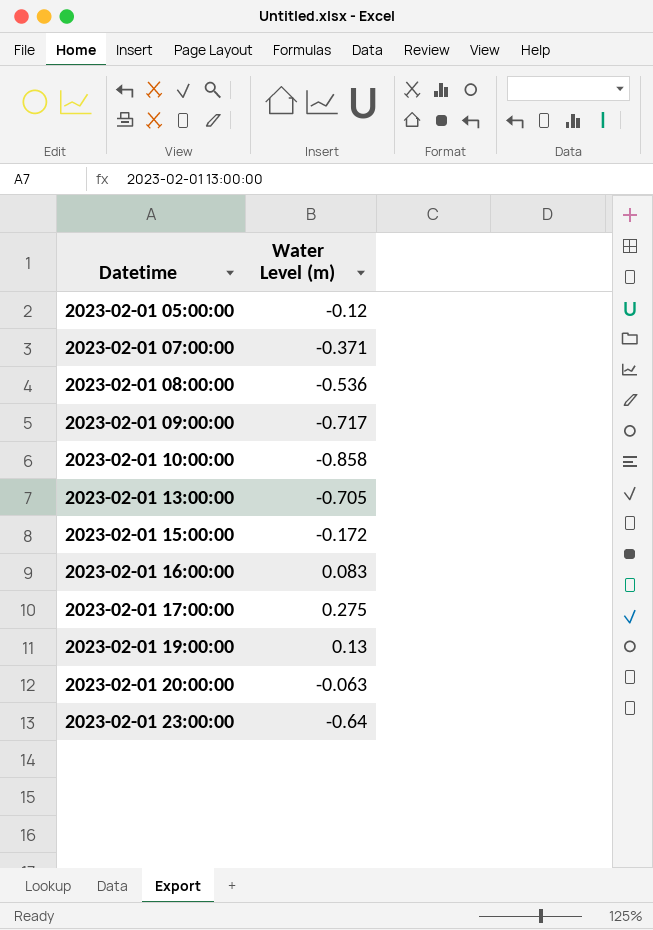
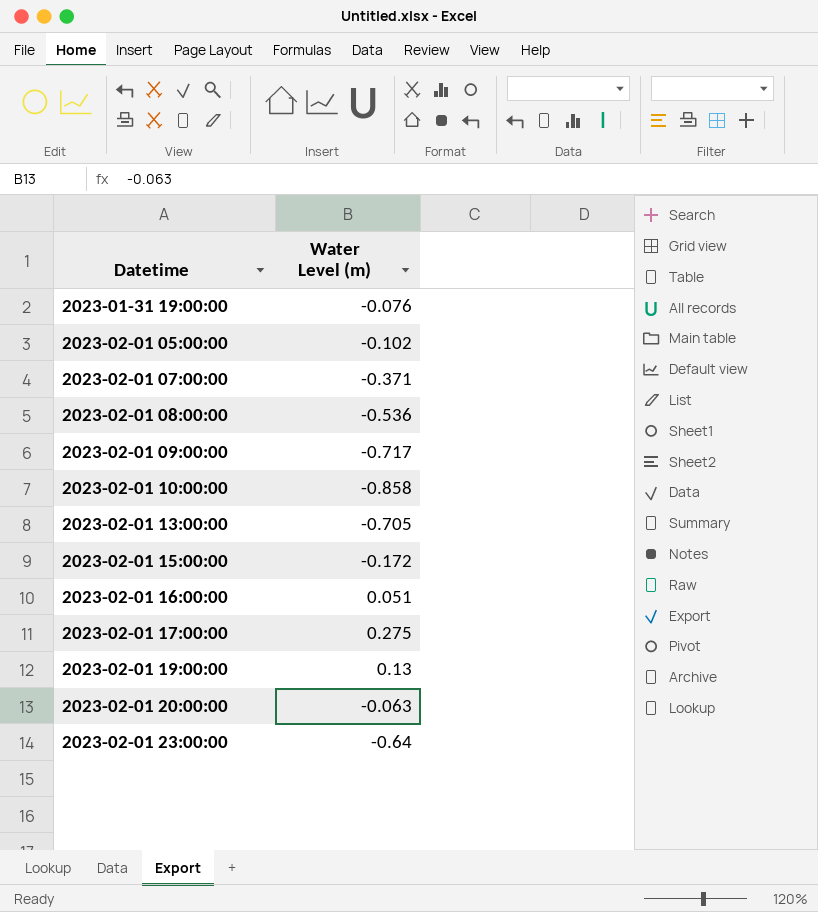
row 2023-01-31 19:00:00: none -> -0.076
2023-02-01 05:00:00 | Water Level (m): -0.12 -> -0.102
2023-02-01 16:00:00 | Water Level (m): 0.083 -> 0.051

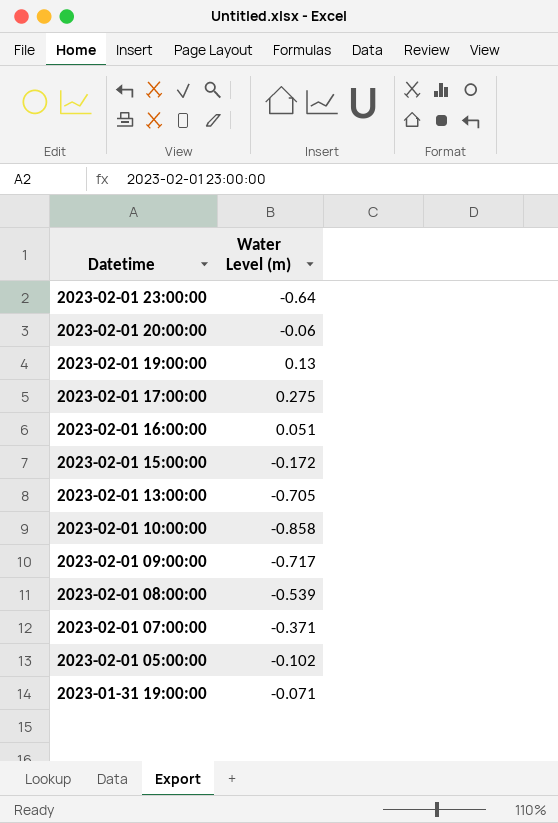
row order: Datetime ascending -> Datetime descending
2023-02-01 20:00:00 | Water Level (m): -0.063 -> -0.06
2023-02-01 08:00:00 | Water Level (m): -0.536 -> -0.539
2023-01-31 19:00:00 | Water Level (m): -0.076 -> -0.071

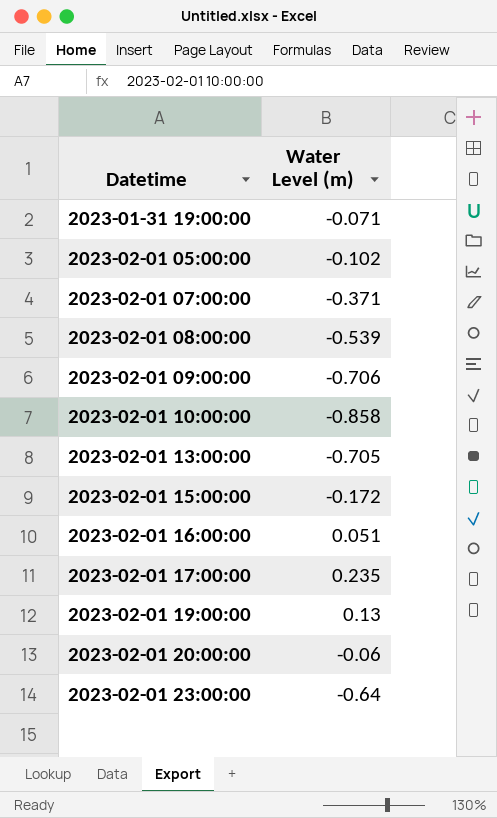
row order: Datetime descending -> Datetime ascending
2023-02-01 09:00:00 | Water Level (m): -0.717 -> -0.706
2023-02-01 17:00:00 | Water Level (m): 0.275 -> 0.235

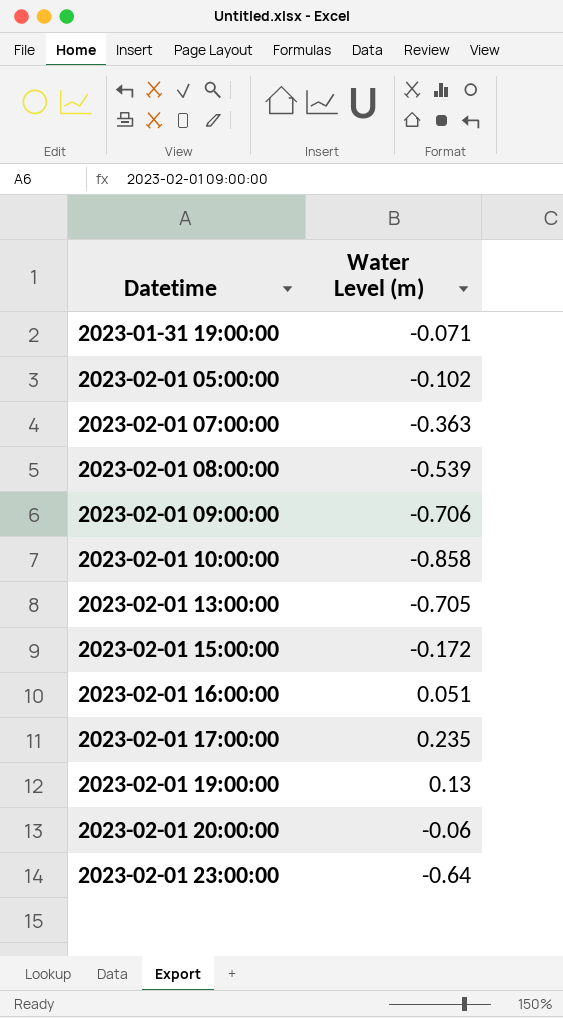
2023-02-01 07:00:00 | Water Level (m): -0.371 -> -0.363

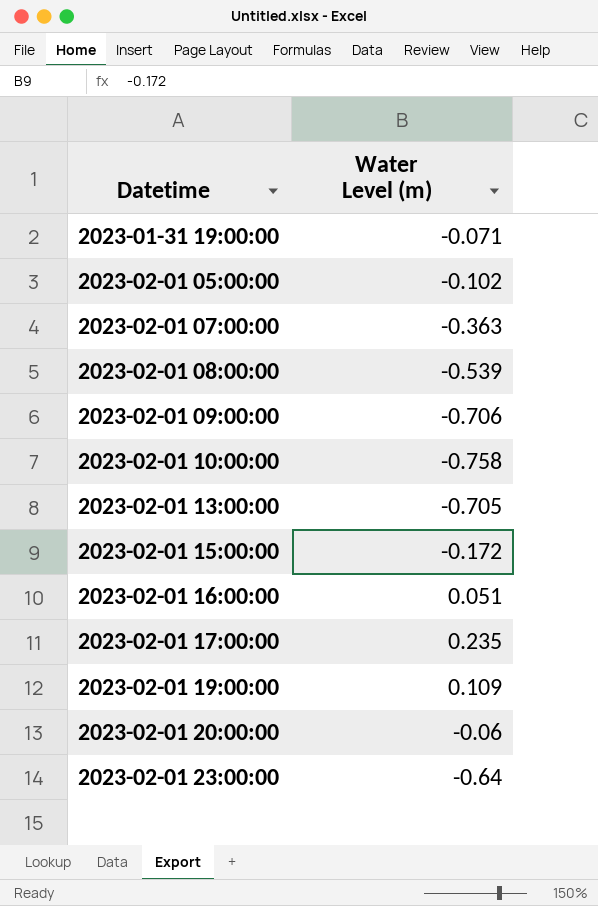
2023-02-01 10:00:00 | Water Level (m): -0.858 -> -0.758
2023-02-01 19:00:00 | Water Level (m): 0.13 -> 0.109

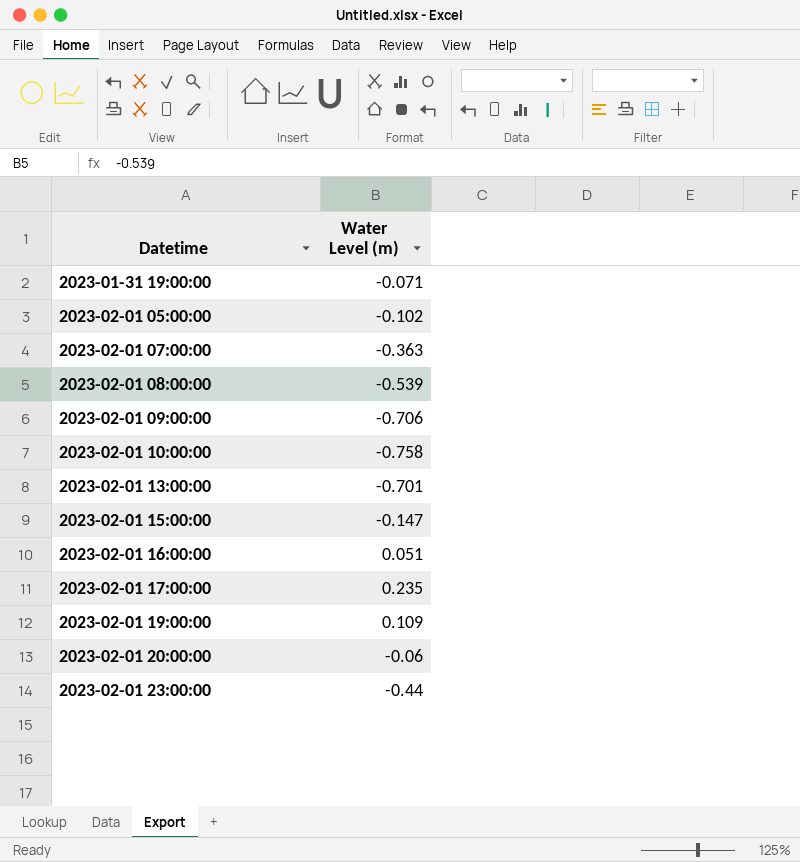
2023-02-01 13:00:00 | Water Level (m): -0.705 -> -0.701
2023-02-01 15:00:00 | Water Level (m): -0.172 -> -0.147
2023-02-01 23:00:00 | Water Level (m): -0.64 -> -0.44

